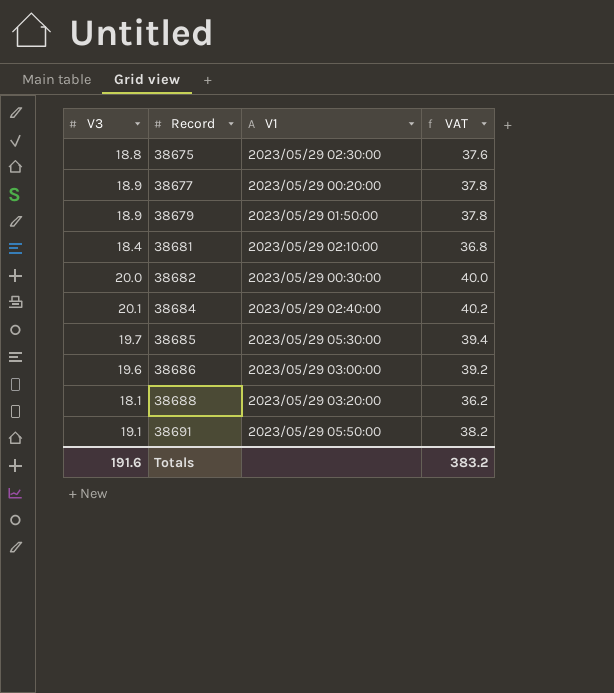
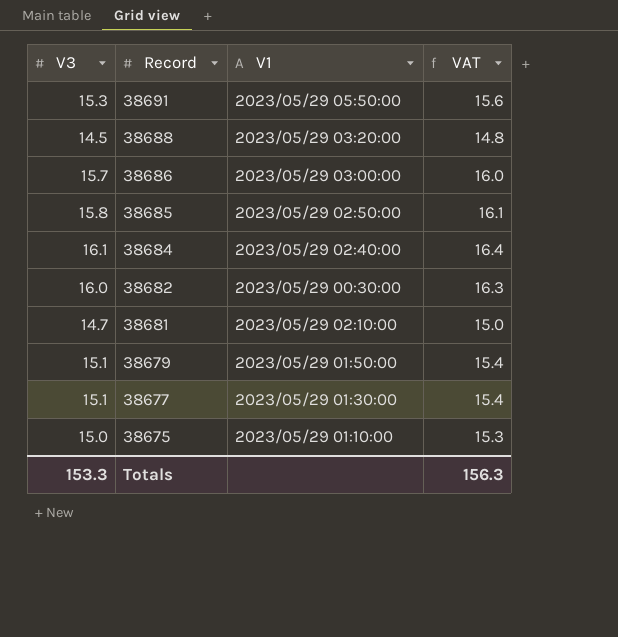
row order: Record ascending -> Record descending
column VAT | formula: [V3] * 2 -> [V3] * 1.02
38691 | V3: 19.1 -> 15.3
38688 | V3: 18.1 -> 14.5
38686 | V3: 19.6 -> 15.7
38685 | V3: 19.7 -> 15.8
38685 | V1: 2023/05/29 05:30:00 -> 2023/05/29 02:50:00
38684 | V3: 20.1 -> 16.1
38682 | V3: 20.0 -> 16.0
38681 | V3: 18.4 -> 14.7
38679 | V3: 18.9 -> 15.1
38677 | V3: 18.9 -> 15.1
38677 | V1: 2023/05/29 00:20:00 -> 2023/05/29 01:30:00
38675 | V3: 18.8 -> 15.0
38675 | V1: 2023/05/29 02:30:00 -> 2023/05/29 01:10:00
Totals | V3: 191.6 -> 153.3
Totals | VAT: 383.2 -> 156.3

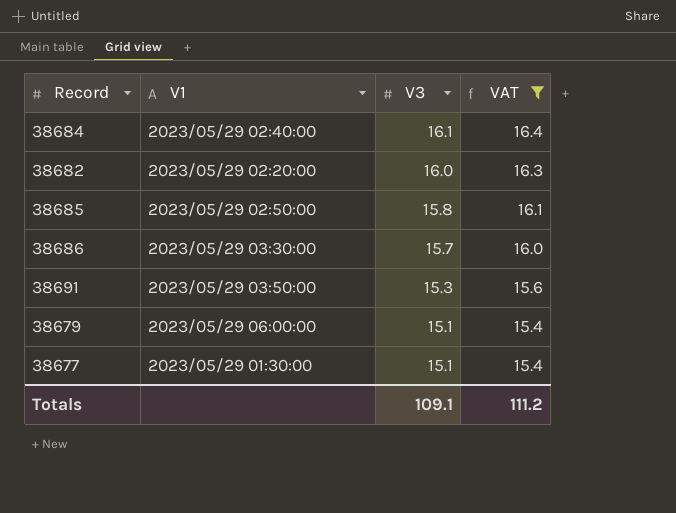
filter: none -> VAT >= 15.4
row order: Record descending -> V3 descending
column V3 | position: 1 -> 3
38682 | V1: 2023/05/29 00:30:00 -> 2023/05/29 02:20:00
38686 | V1: 2023/05/29 03:00:00 -> 2023/05/29 03:30:00
38691 | V1: 2023/05/29 05:50:00 -> 2023/05/29 03:50:00
38679 | V1: 2023/05/29 01:50:00 -> 2023/05/29 06:00:00
Totals | V3: 153.3 -> 109.1
Totals | VAT: 156.3 -> 111.2

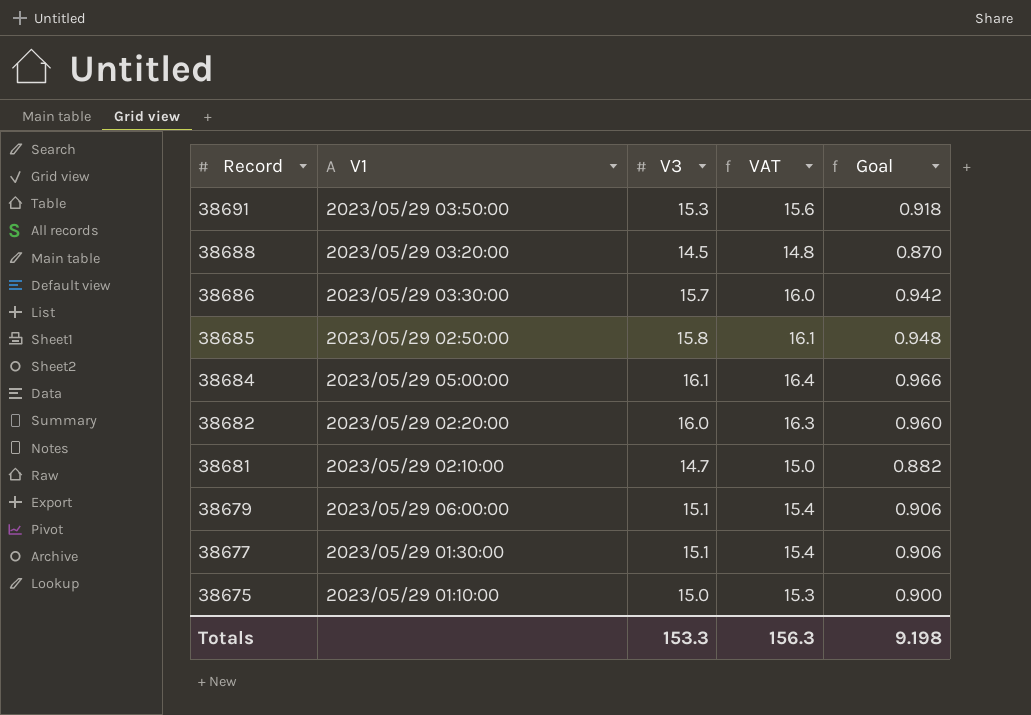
filter: VAT >= 15.4 -> none
row order: V3 descending -> Record descending
column Goal | formula: none -> [V3] * 0.06
38684 | V1: 2023/05/29 02:40:00 -> 2023/05/29 05:00:00
Totals | V3: 109.1 -> 153.3
Totals | VAT: 111.2 -> 156.3

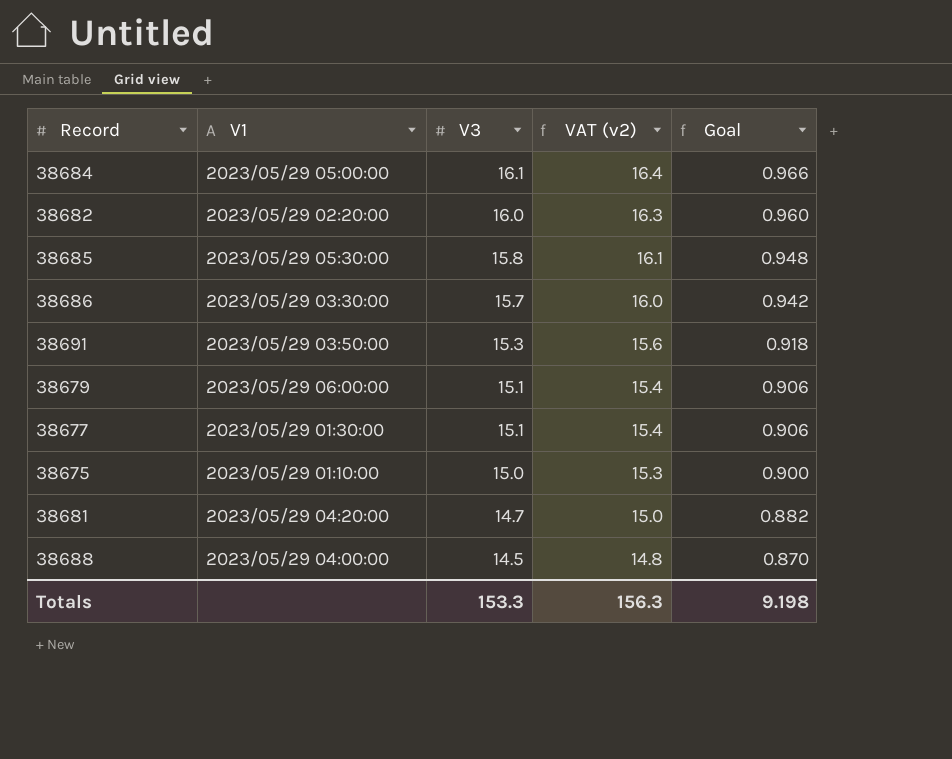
row order: Record descending -> V3 descending
column name: VAT -> VAT (v2)
38685 | V1: 2023/05/29 02:50:00 -> 2023/05/29 05:30:00
38681 | V1: 2023/05/29 02:10:00 -> 2023/05/29 04:20:00
38688 | V1: 2023/05/29 03:20:00 -> 2023/05/29 04:00:00

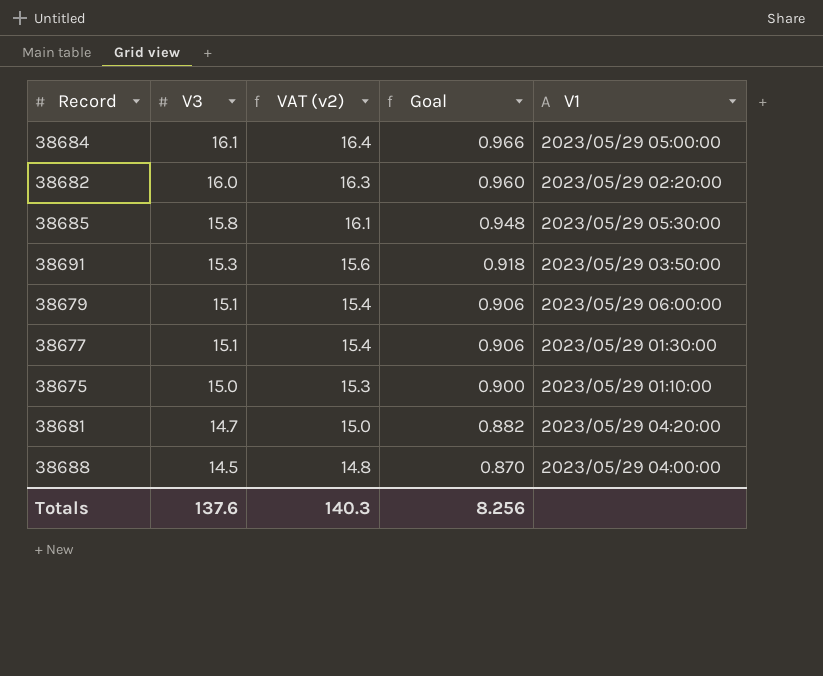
column V1 | position: 2 -> 5
row 38686: 2023/05/29 03:30:00 | 15.7 | 16.0 | 0.942 -> none
Totals | V3: 153.3 -> 137.6
Totals | VAT (v2): 156.3 -> 140.3
Totals | Goal: 9.198 -> 8.256

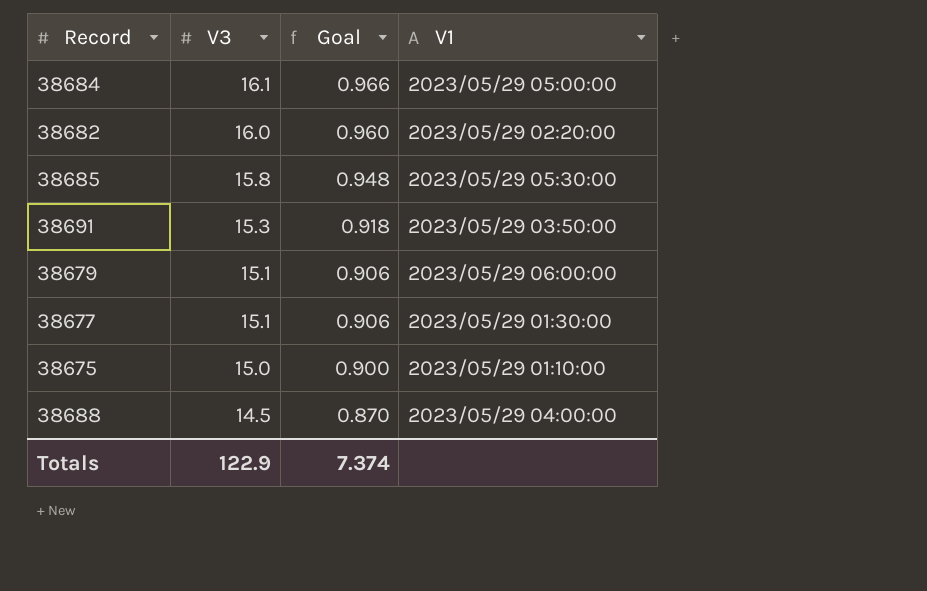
column VAT (v2) | formula: [V3] * 1.02 -> none
row 38681: 14.7 | 15.0 | 0.882 | 2023/05/29 04:20:00 -> none
Totals | V3: 137.6 -> 122.9
Totals | Goal: 8.256 -> 7.374

